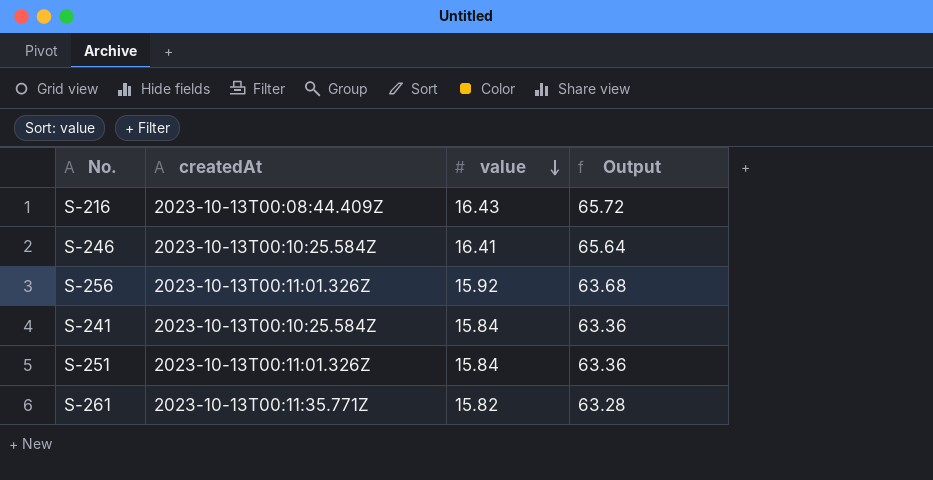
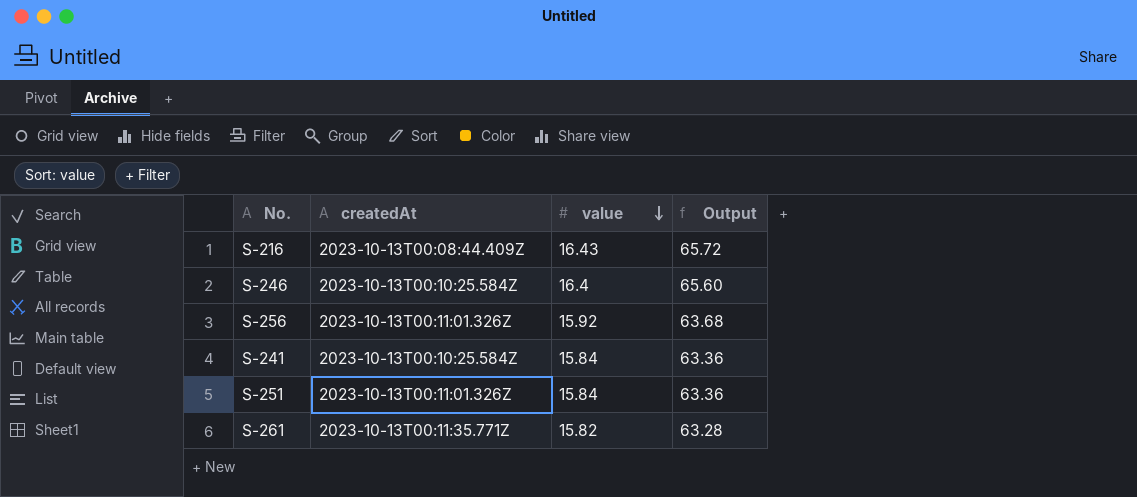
S-246 | value: 16.41 -> 16.4
S-246 | Output: 65.64 -> 65.60

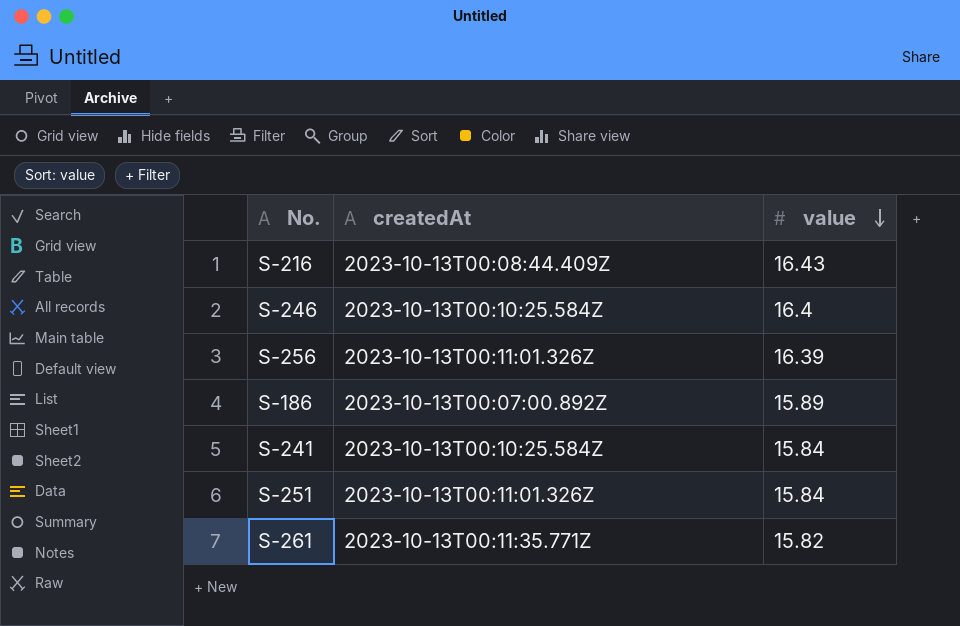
column Output | formula: [value] * 4 -> none
S-256 | value: 15.92 -> 16.39
row S-186: none -> 2023-10-13T00:07:00.892Z | 15.89

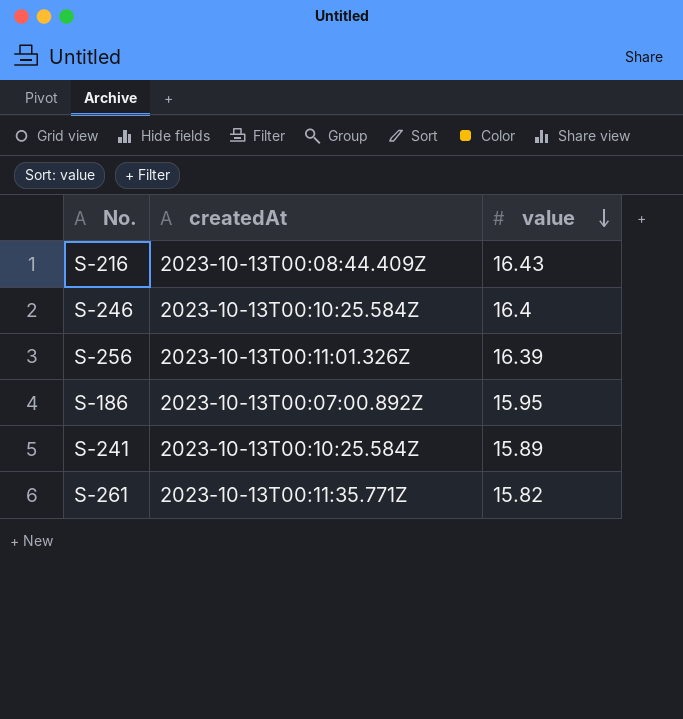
row S-251: 2023-10-13T00:11:01.326Z | 15.84 -> none
S-186 | value: 15.89 -> 15.95
S-241 | value: 15.84 -> 15.89

